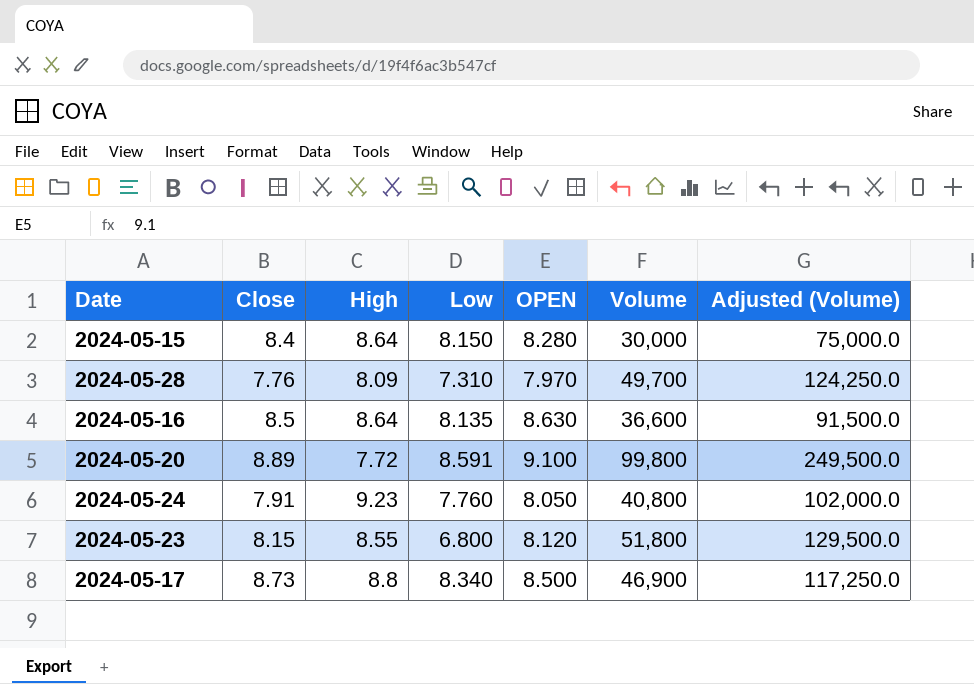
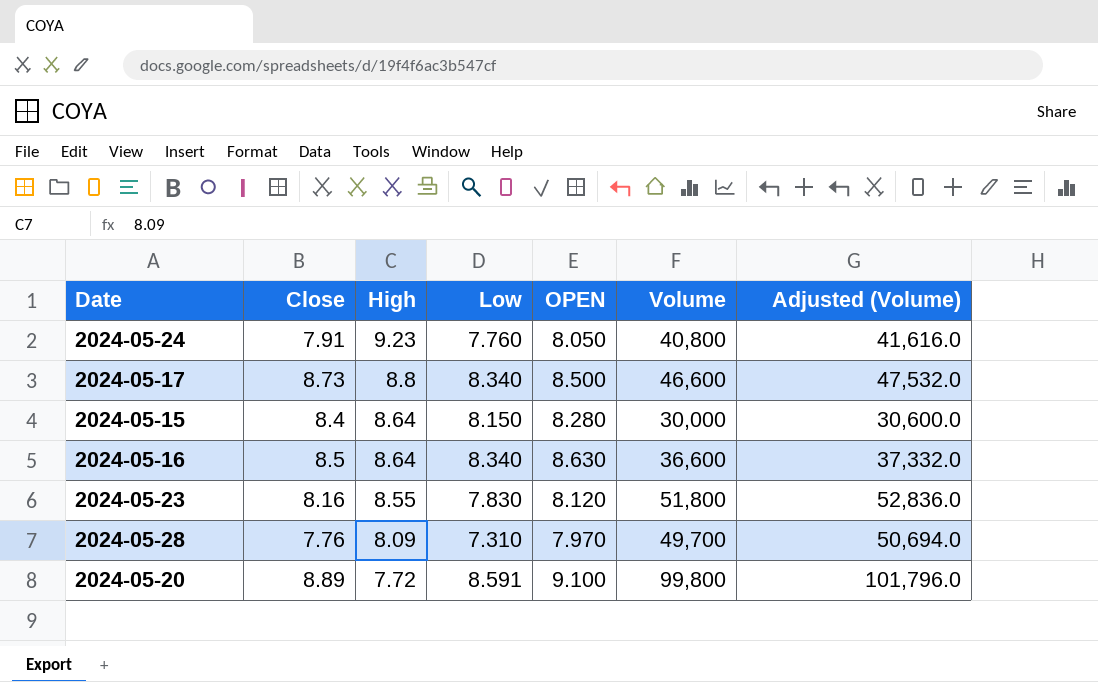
row order: none -> High descending
column Adjusted (Volume) | formula: [Volume] * 2.5 -> [Volume] * 1.02
2024-05-17 | Volume: 46,900 -> 46,600
2024-05-16 | Low: 8.135 -> 8.340
2024-05-23 | Close: 8.15 -> 8.16
2024-05-23 | Low: 6.800 -> 7.830

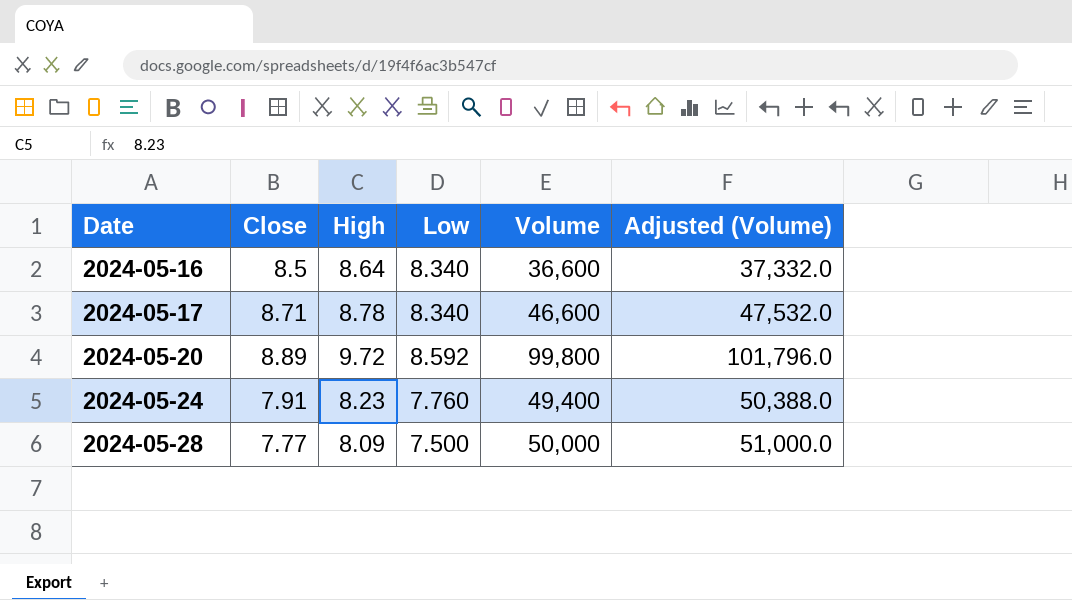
row order: High descending -> Date ascending
column OPEN | position: 5 -> none
row 2024-05-15: 8.4 | 8.64 | 8.150 | 8.280 | 30,000 | 30,600.0 -> none
row 2024-05-23: 8.16 | 8.55 | 7.830 | 8.120 | 51,800 | 52,836.0 -> none
2024-05-17 | Close: 8.73 -> 8.71
2024-05-17 | High: 8.8 -> 8.78
2024-05-20 | High: 7.72 -> 9.72
2024-05-20 | Low: 8.591 -> 8.592
2024-05-24 | High: 9.23 -> 8.23
2024-05-24 | Volume: 40,800 -> 49,400
2024-05-24 | Adjusted (Volume): 41,616.0 -> 50,388.0
2024-05-28 | Close: 7.76 -> 7.77
2024-05-28 | Low: 7.310 -> 7.500
2024-05-28 | Volume: 49,700 -> 50,000
2024-05-28 | Adjusted (Volume): 50,694.0 -> 51,000.0

